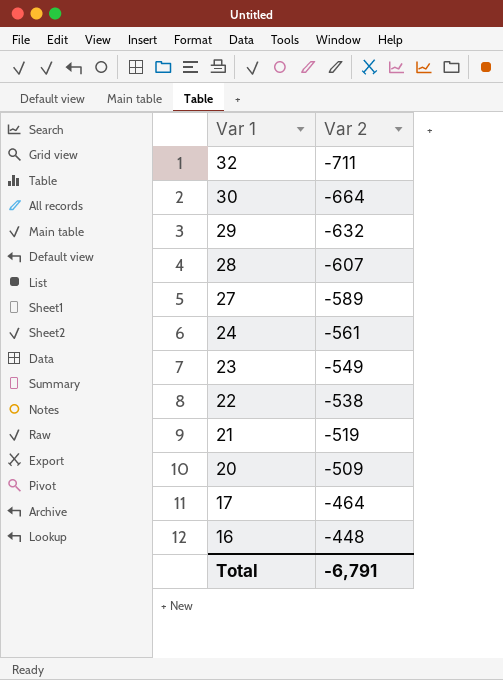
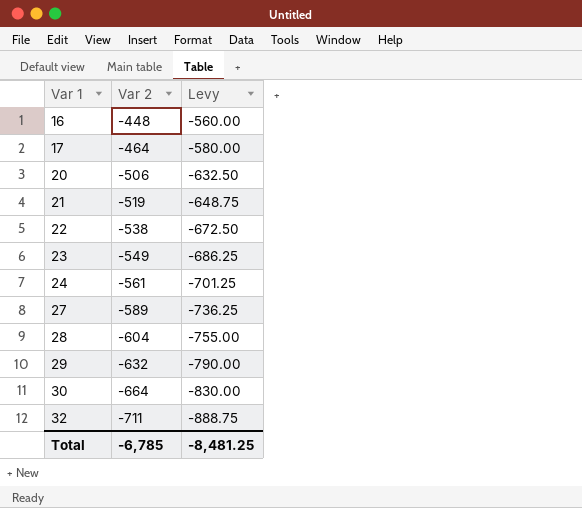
row order: Var 1 descending -> Var 1 ascending
column Levy | formula: none -> [Var 2] * 1.25
20 | Var 2: -509 -> -506
28 | Var 2: -607 -> -604
Total | Var 2: -6,791 -> -6,785

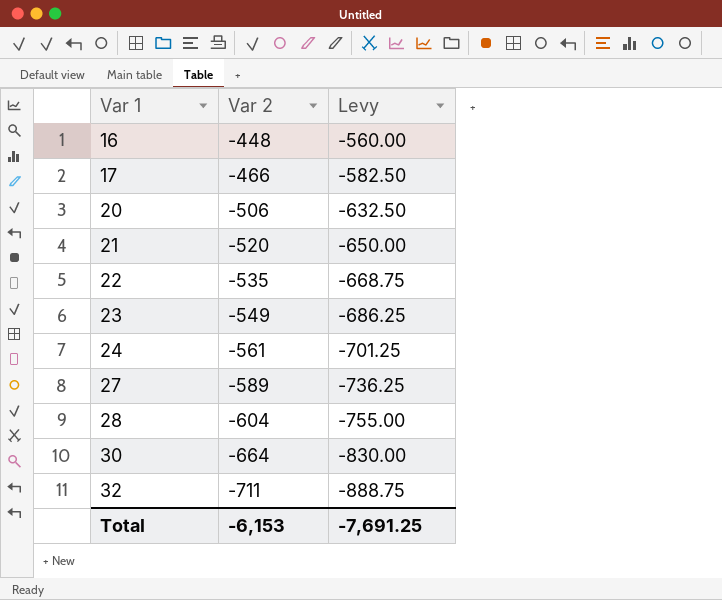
row 29: -632 | -790.00 -> none
17 | Var 2: -464 -> -466
17 | Levy: -580.00 -> -582.50
21 | Var 2: -519 -> -520
21 | Levy: -648.75 -> -650.00
22 | Var 2: -538 -> -535
22 | Levy: -672.50 -> -668.75
Total | Var 2: -6,785 -> -6,153
Total | Levy: -8,481.25 -> -7,691.25

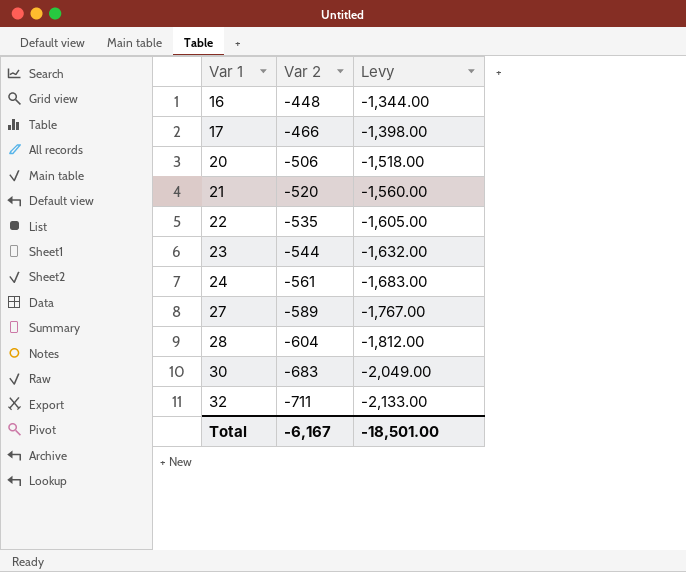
column Levy | formula: [Var 2] * 1.25 -> [Var 2] * 3
23 | Var 2: -549 -> -544
30 | Var 2: -664 -> -683
Total | Var 2: -6,153 -> -6,167
Total | Levy: -7,691.25 -> -18,501.00

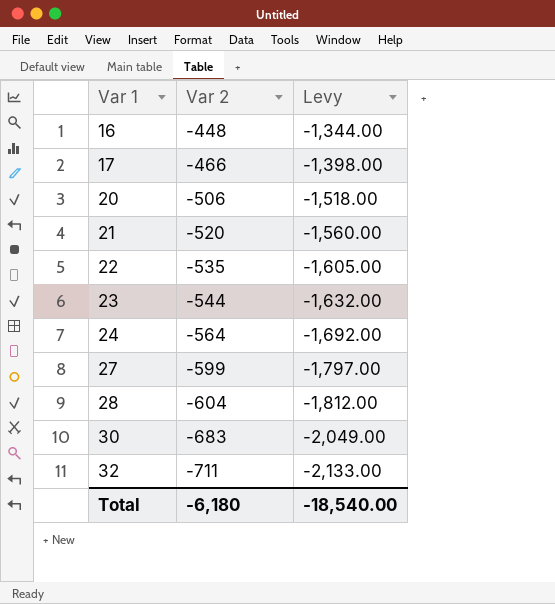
24 | Var 2: -561 -> -564
24 | Levy: -1,683.00 -> -1,692.00
27 | Var 2: -589 -> -599
27 | Levy: -1,767.00 -> -1,797.00
Total | Var 2: -6,167 -> -6,180
Total | Levy: -18,501.00 -> -18,540.00

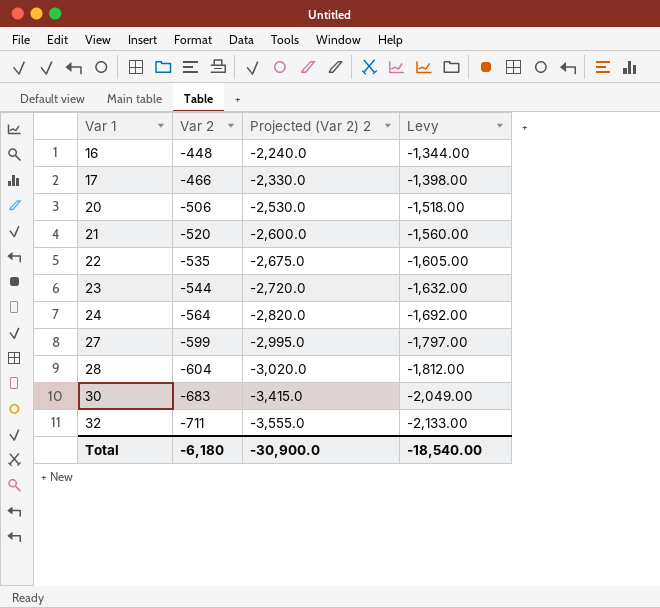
column Projected (Var 2) 2 | formula: none -> [Var 2] * 5

